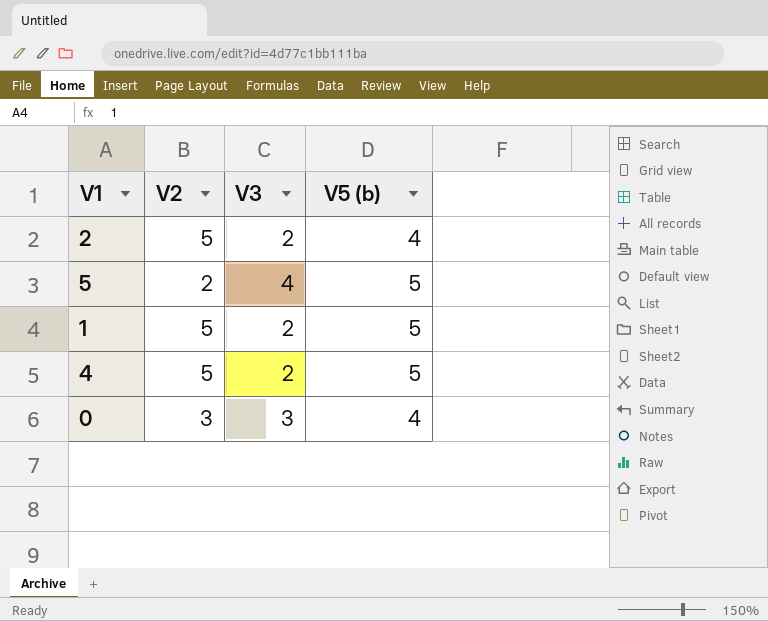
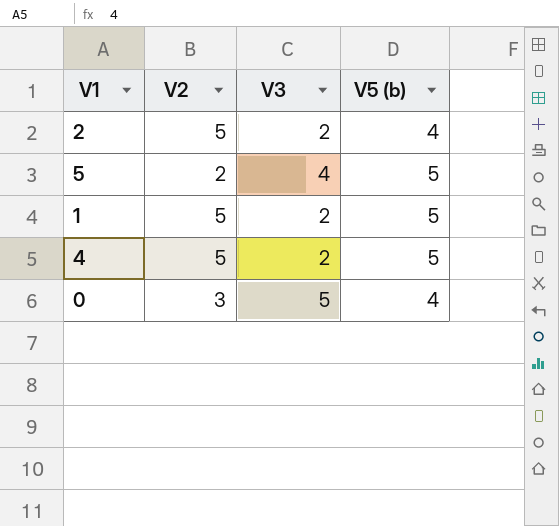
0 | V3: 3 -> 5

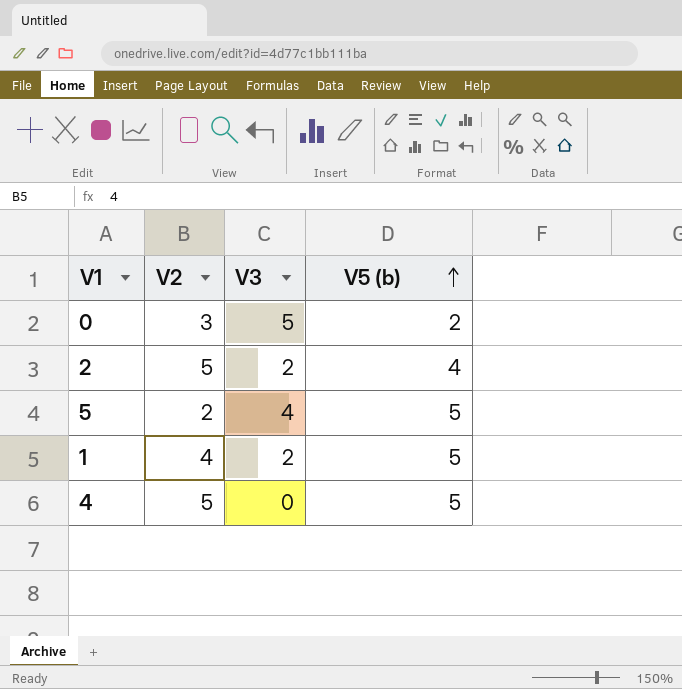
row order: none -> V5 (b) ascending
0 | V5 (b): 4 -> 2
1 | V2: 5 -> 4
4 | V3: 2 -> 0

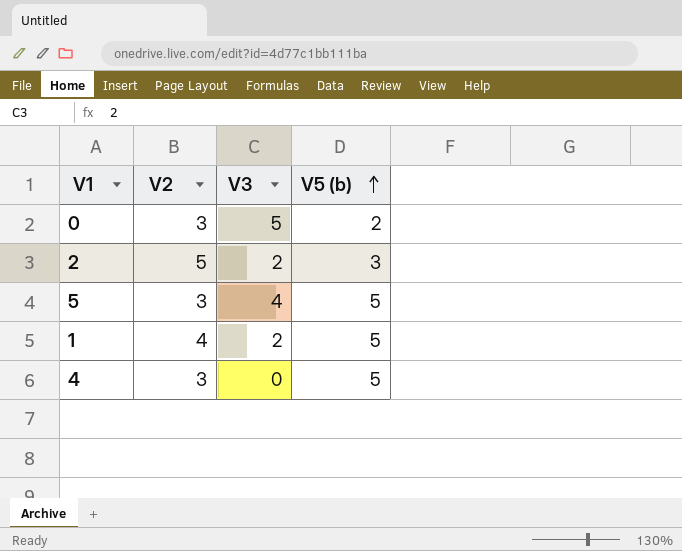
2 | V5 (b): 4 -> 3
5 | V2: 2 -> 3
4 | V2: 5 -> 3

